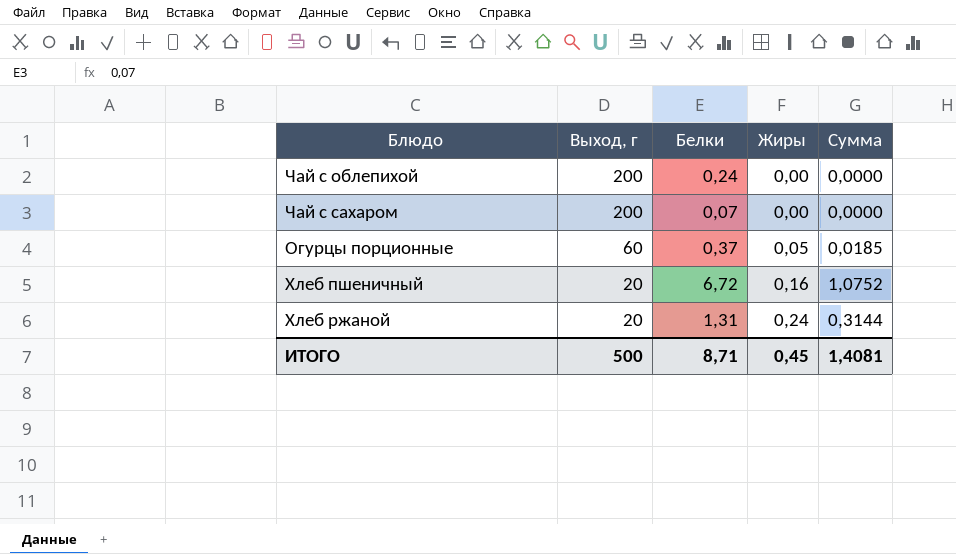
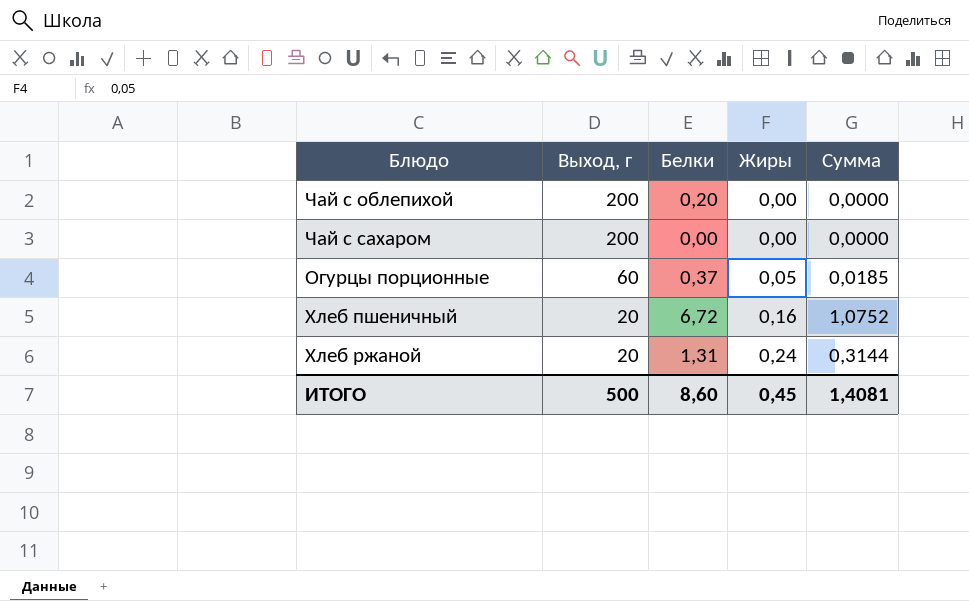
Чай с облепихой | Белки: 0,24 -> 0,20
Чай с сахаром | Белки: 0,07 -> 0,00
ИТОГО | Белки: 8,71 -> 8,60

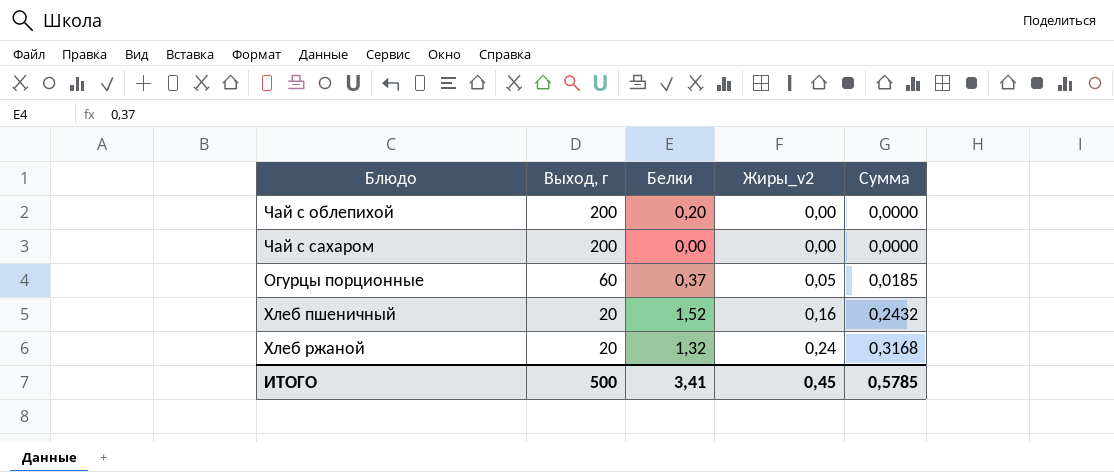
column name: Жиры -> Жиры_v2
Хлеб пшеничный | Белки: 6,72 -> 1,52
Хлеб пшеничный | Сумма: 1,0752 -> 0,2432
Хлеб ржаной | Белки: 1,31 -> 1,32
Хлеб ржаной | Сумма: 0,3144 -> 0,3168
ИТОГО | Белки: 8,60 -> 3,41
ИТОГО | Сумма: 1,4081 -> 0,5785

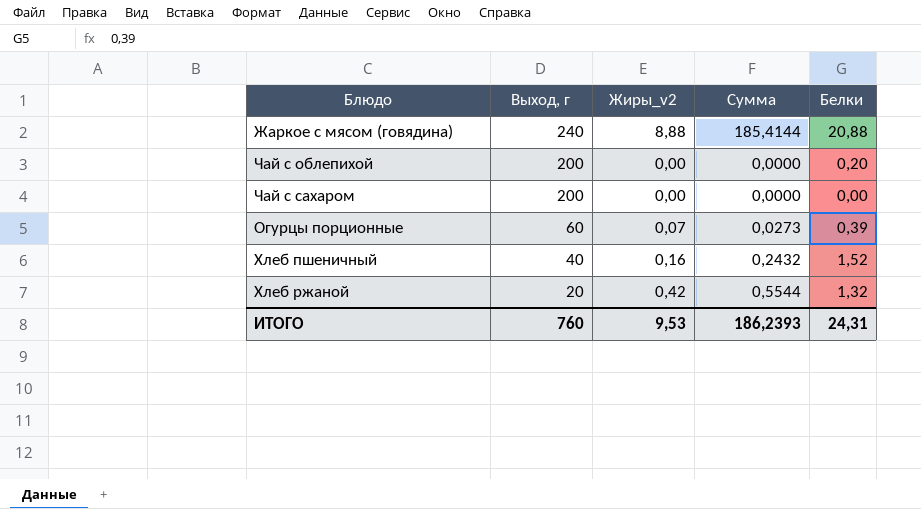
column Белки | position: 3 -> 5
row Жаркое с мясом (говядина): none -> 240 | 8,88 | 185,4144 | 20,88
Огурцы порционные | Жиры_v2: 0,05 -> 0,07
Огурцы порционные | Сумма: 0,0185 -> 0,0273
Огурцы порционные | Белки: 0,37 -> 0,39
Хлеб пшеничный | Выход, г: 20 -> 40
Хлеб ржаной | Жиры_v2: 0,24 -> 0,42
Хлеб ржаной | Сумма: 0,3168 -> 0,5544
ИТОГО | Выход, г: 500 -> 760
ИТОГО | Жиры_v2: 0,45 -> 9,53
ИТОГО | Сумма: 0,5785 -> 186,2393
ИТОГО | Белки: 3,41 -> 24,31

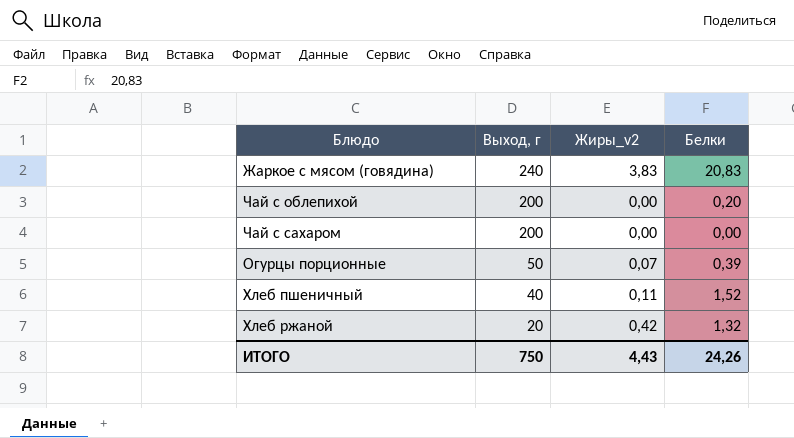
column Сумма | formula: [Жиры_v2] * [Белки] -> none
Жаркое с мясом (говядина) | Жиры_v2: 8,88 -> 3,83
Жаркое с мясом (говядина) | Белки: 20,88 -> 20,83
Огурцы порционные | Выход, г: 60 -> 50
Хлеб пшеничный | Жиры_v2: 0,16 -> 0,11
ИТОГО | Выход, г: 760 -> 750
ИТОГО | Жиры_v2: 9,53 -> 4,43
ИТОГО | Белки: 24,31 -> 24,26

